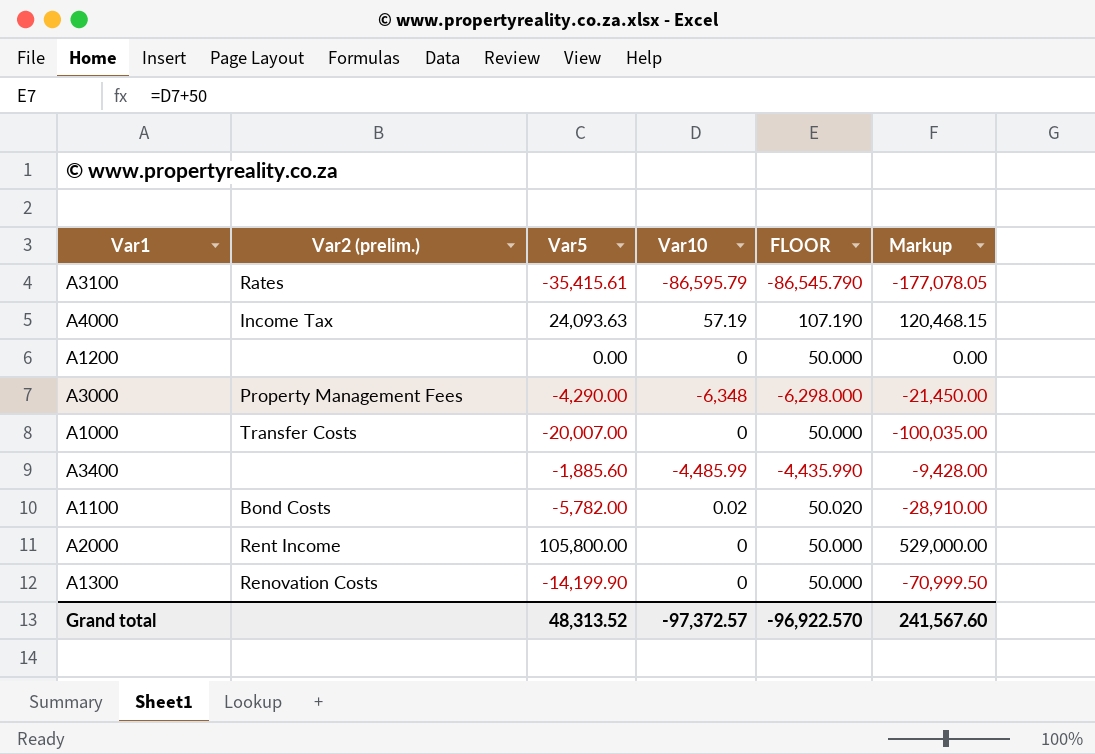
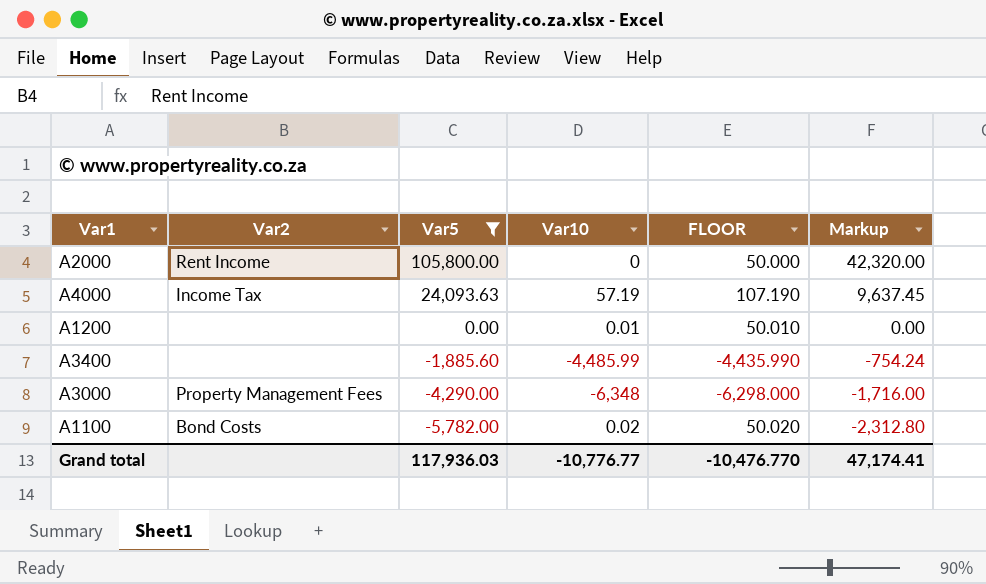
filter: none -> Var5 >= -5,782.00
row order: none -> Var5 descending
column name: Var2 (prelim.) -> Var2
column Markup | formula: [Var5] * 5 -> [Var5] * 0.4
A1200 | Var10: 0 -> 0.01
A1200 | FLOOR: 50.000 -> 50.010
Grand total | Var5: 48,313.52 -> 117,936.03
Grand total | Var10: -97,372.57 -> -10,776.77
Grand total | FLOOR: -96,922.570 -> -10,476.770
Grand total | Markup: 241,567.60 -> 47,174.41

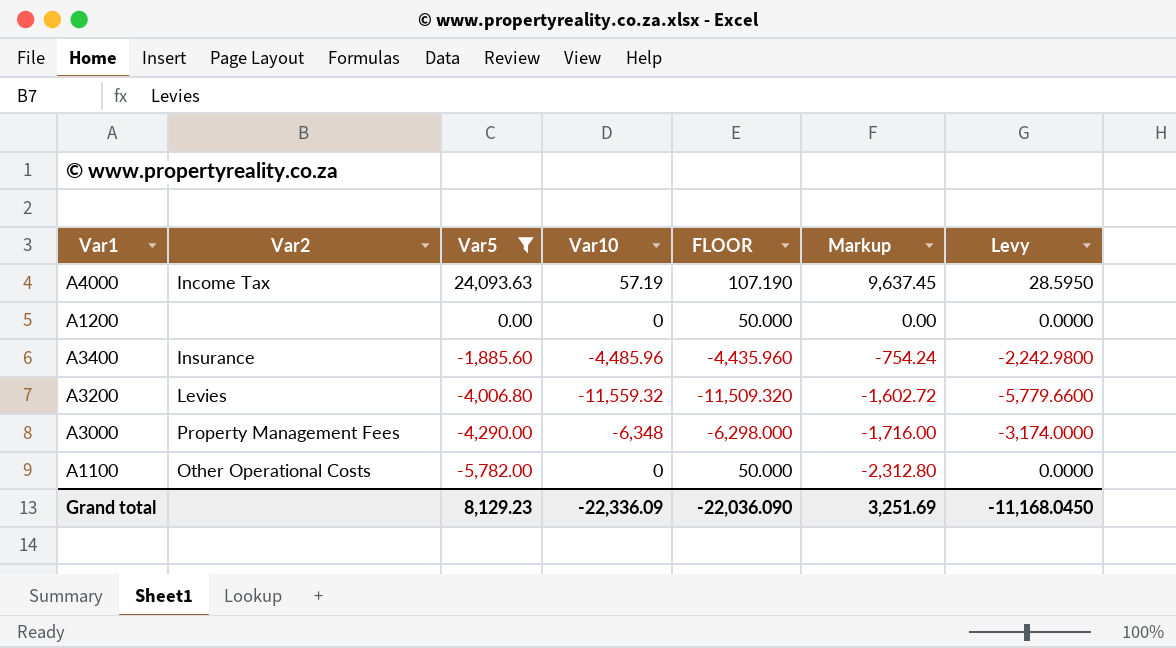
column Levy | formula: none -> [Var10] * 0.5
row A2000: Rent Income | 105,800.00 | 0 | 50.000 | 42,320.00 -> none
A1200 | Var10: 0.01 -> 0
A1200 | FLOOR: 50.010 -> 50.000
A3400 | Var2: none -> Insurance
A3400 | Var10: -4,485.99 -> -4,485.96
A3400 | FLOOR: -4,435.990 -> -4,435.960
row A3200: none -> Levies | -4,006.80 | -11,559.32 | -11,509.320 | -1,602.72 | -5,779.6600
A1100 | Var2: Bond Costs -> Other Operational Costs
A1100 | Var10: 0.02 -> 0
A1100 | FLOOR: 50.020 -> 50.000
Grand total | Var5: 117,936.03 -> 8,129.23
Grand total | Var10: -10,776.77 -> -22,336.09
Grand total | FLOOR: -10,476.770 -> -22,036.090
Grand total | Markup: 47,174.41 -> 3,251.69

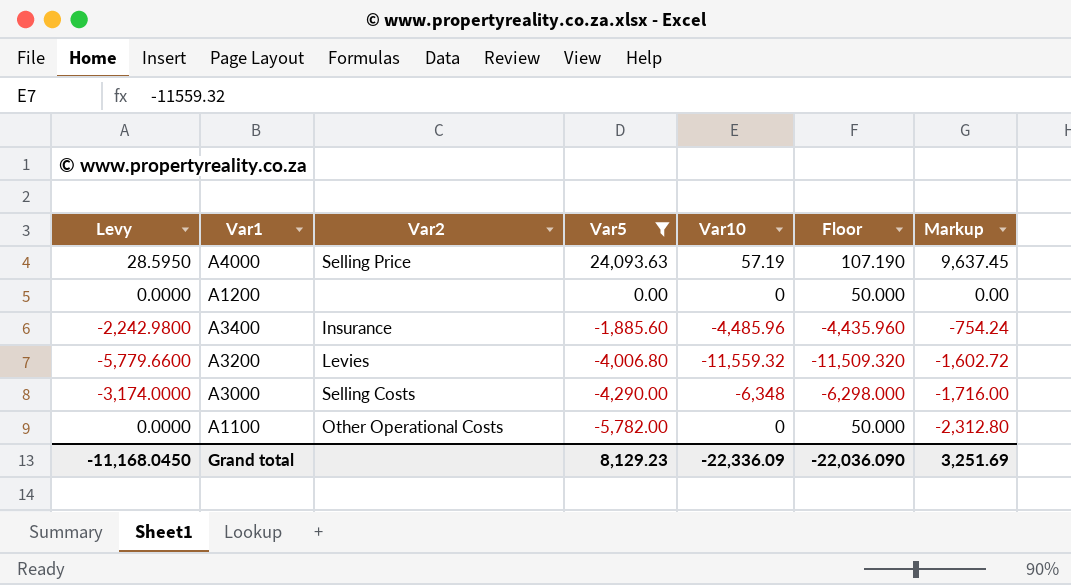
column Levy | position: 7 -> 1
column name: FLOOR -> Floor
A4000 | Var2: Income Tax -> Selling Price
A3000 | Var2: Property Management Fees -> Selling Costs

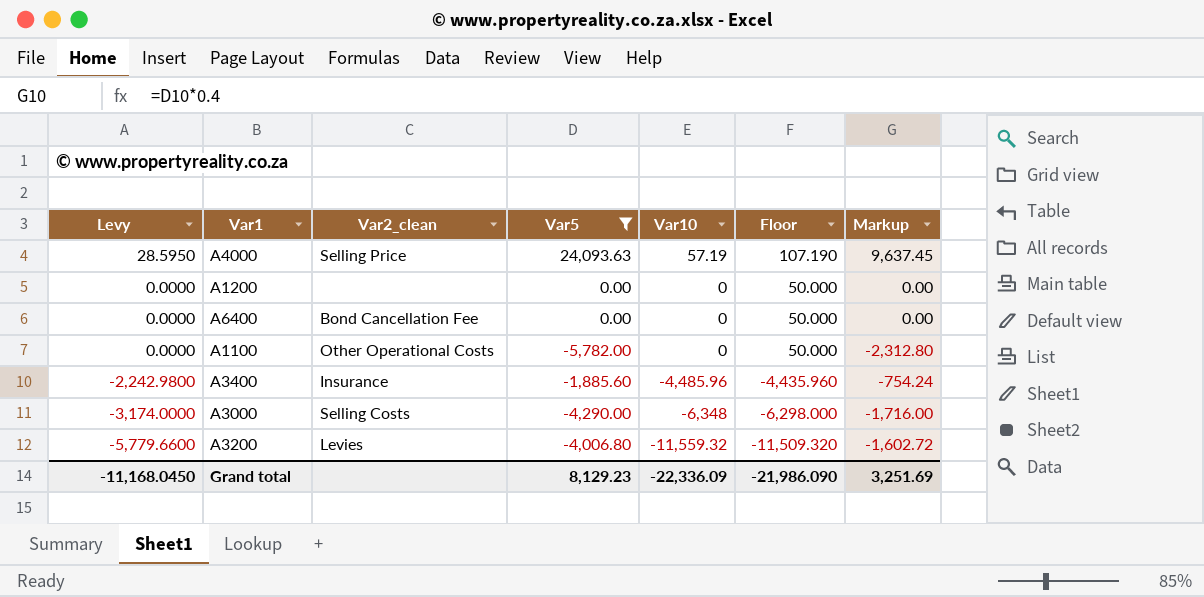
row order: Var5 descending -> Levy descending
column name: Var2 -> Var2_clean
row A6400: none -> 0.0000 | Bond Cancellation Fee | 0.00 | 0 | 50.000 | 0.00
Grand total | Floor: -22,036.090 -> -21,986.090

